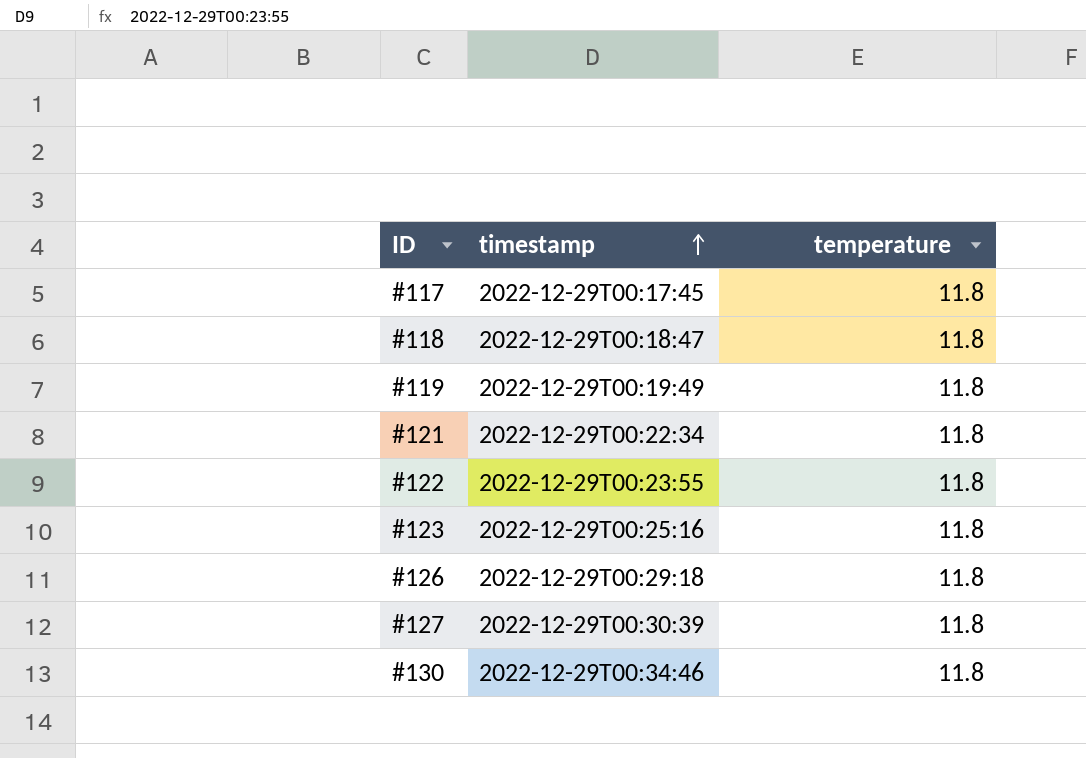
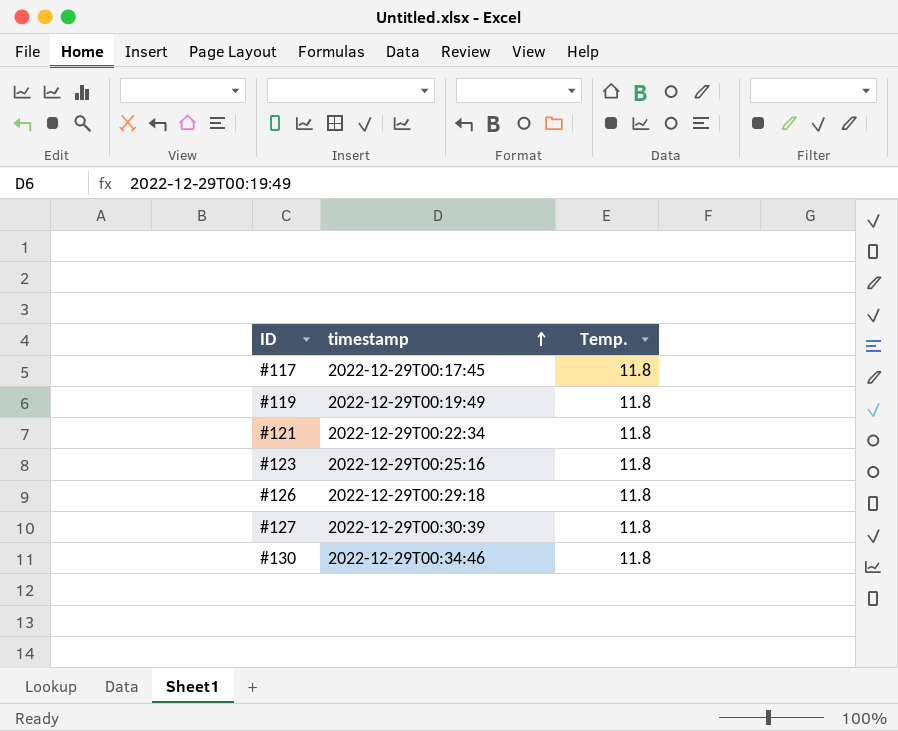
column name: temperature -> Temp.
row #118: 2022-12-29T00:18:47 | 11.8 -> none
row #122: 2022-12-29T00:23:55 | 11.8 -> none

